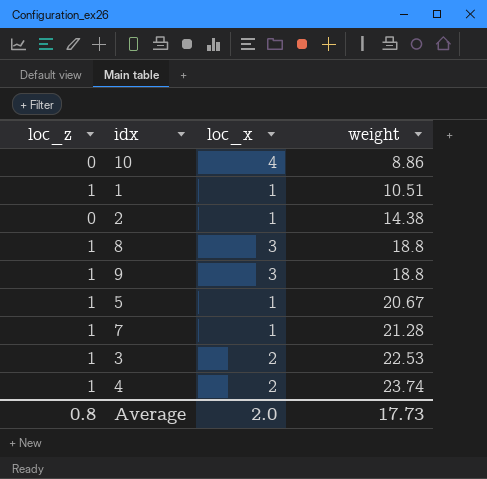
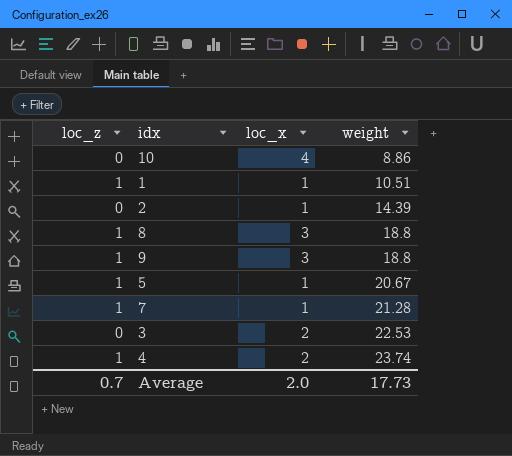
2 | weight: 14.38 -> 14.39
3 | loc_z: 1 -> 0
Average | loc_z: 0.8 -> 0.7

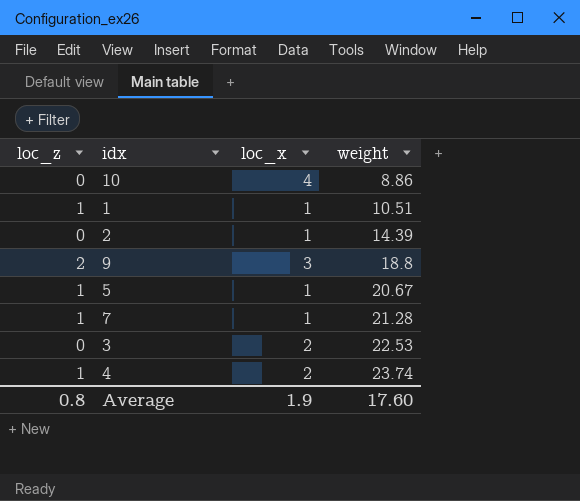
row 8: 1 | 3 | 18.8 -> none
9 | loc_z: 1 -> 2
Average | loc_z: 0.7 -> 0.8
Average | loc_x: 2.0 -> 1.9
Average | weight: 17.73 -> 17.60

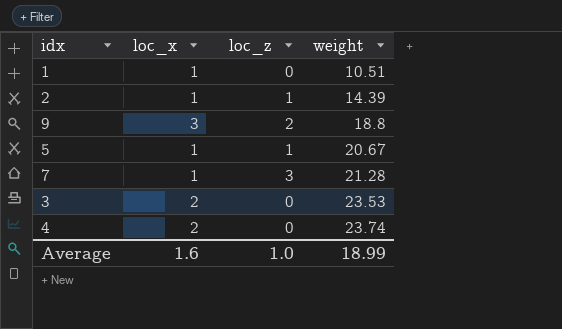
column loc_z | position: 1 -> 3
row 10: 0 | 4 | 8.86 -> none
1 | loc_z: 1 -> 0
2 | loc_z: 0 -> 1
7 | loc_z: 1 -> 3
3 | weight: 22.53 -> 23.53
4 | loc_z: 1 -> 0
Average | loc_x: 1.9 -> 1.6
Average | loc_z: 0.8 -> 1.0
Average | weight: 17.60 -> 18.99

